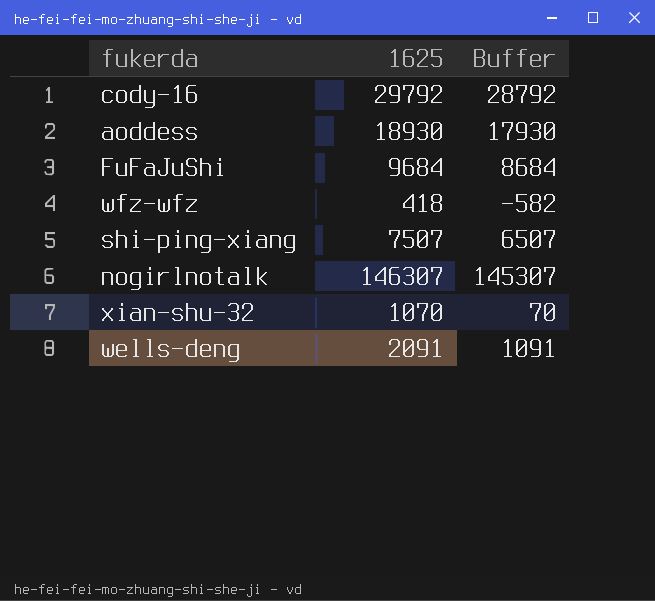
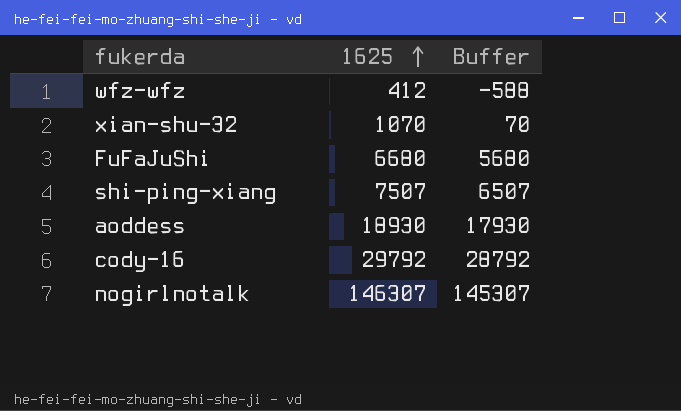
row order: none -> 1625 ascending
row wells-deng: 2091 | 1091 -> none
wfz-wfz | 1625: 418 -> 412
wfz-wfz | Buffer: -582 -> -588
FuFaJuShi | 1625: 9684 -> 6680
FuFaJuShi | Buffer: 8684 -> 5680

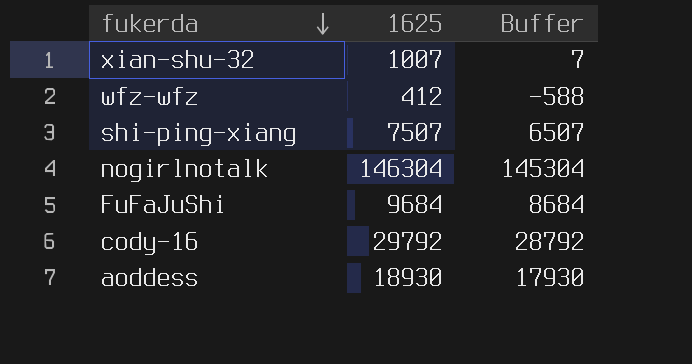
row order: 1625 ascending -> fukerda descending
xian-shu-32 | 1625: 1070 -> 1007
xian-shu-32 | Buffer: 70 -> 7
nogirlnotalk | 1625: 146307 -> 146304
nogirlnotalk | Buffer: 145307 -> 145304
FuFaJuShi | 1625: 6680 -> 9684
FuFaJuShi | Buffer: 5680 -> 8684

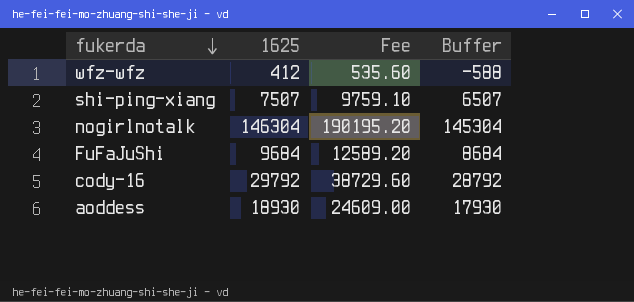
column Fee | formula: none -> [1625] * 1.3
row xian-shu-32: 1007 | 7 -> none

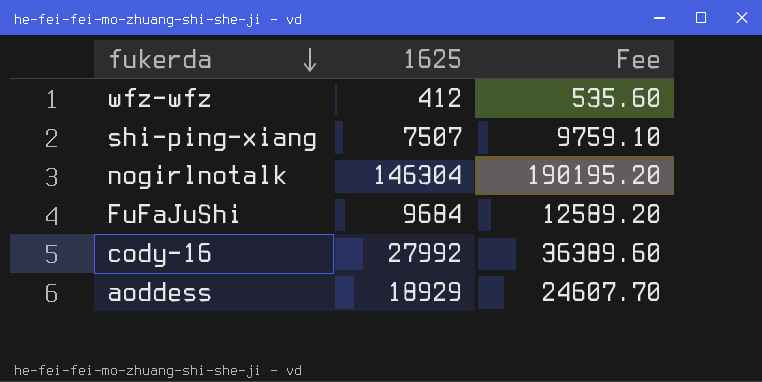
column Buffer | formula: [1625] - 1000 -> none
cody-16 | 1625: 29792 -> 27992
cody-16 | Fee: 38729.60 -> 36389.60
aoddess | 1625: 18930 -> 18929
aoddess | Fee: 24609.00 -> 24607.70

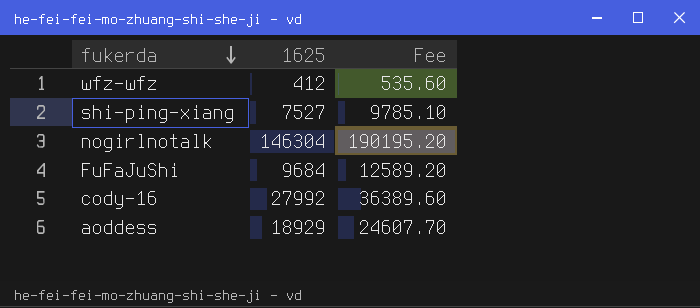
shi-ping-xiang | 1625: 7507 -> 7527
shi-ping-xiang | Fee: 9759.10 -> 9785.10

